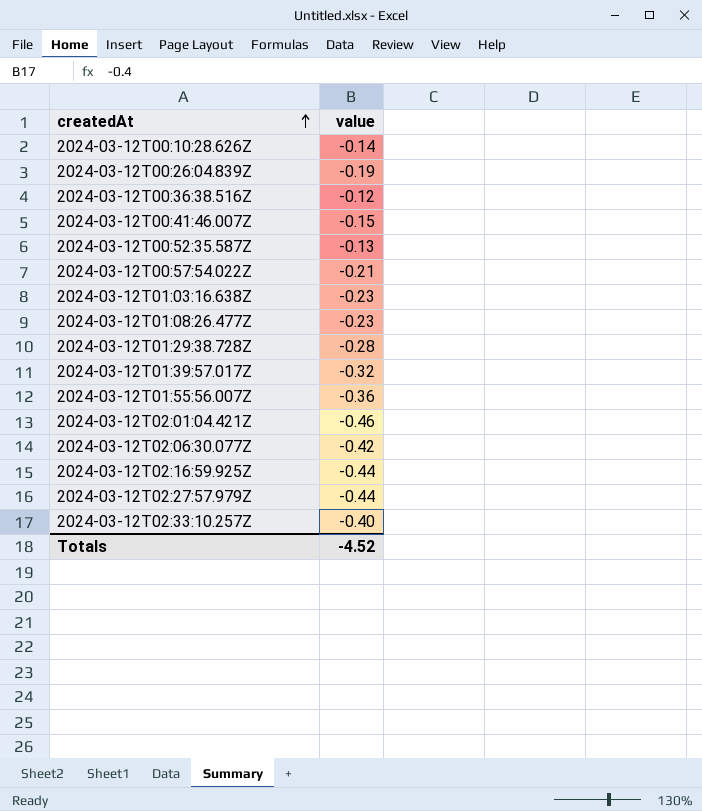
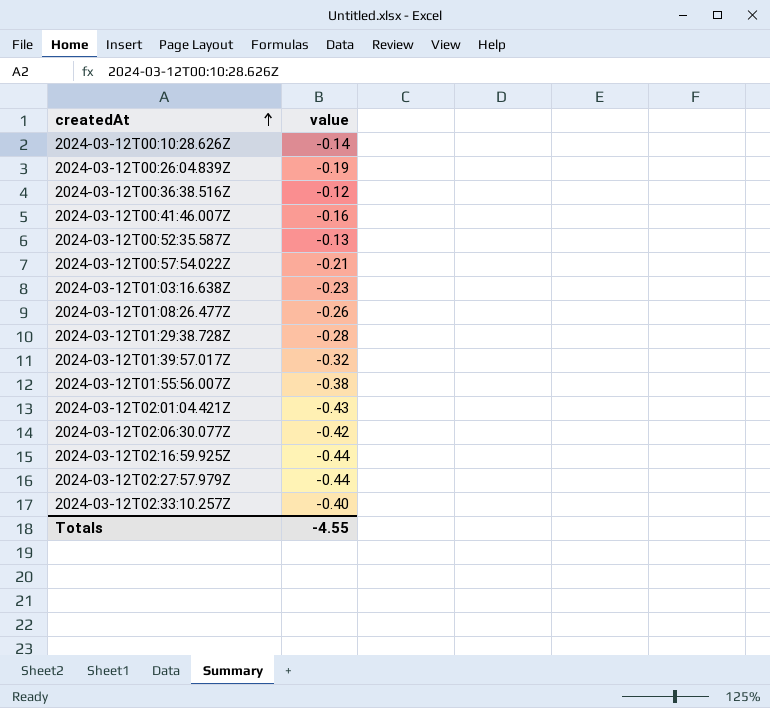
2024-03-12T00:41:46.007Z | value: -0.15 -> -0.16
2024-03-12T01:08:26.477Z | value: -0.23 -> -0.26
2024-03-12T01:55:56.007Z | value: -0.36 -> -0.38
2024-03-12T02:01:04.421Z | value: -0.46 -> -0.43
Totals | value: -4.52 -> -4.55

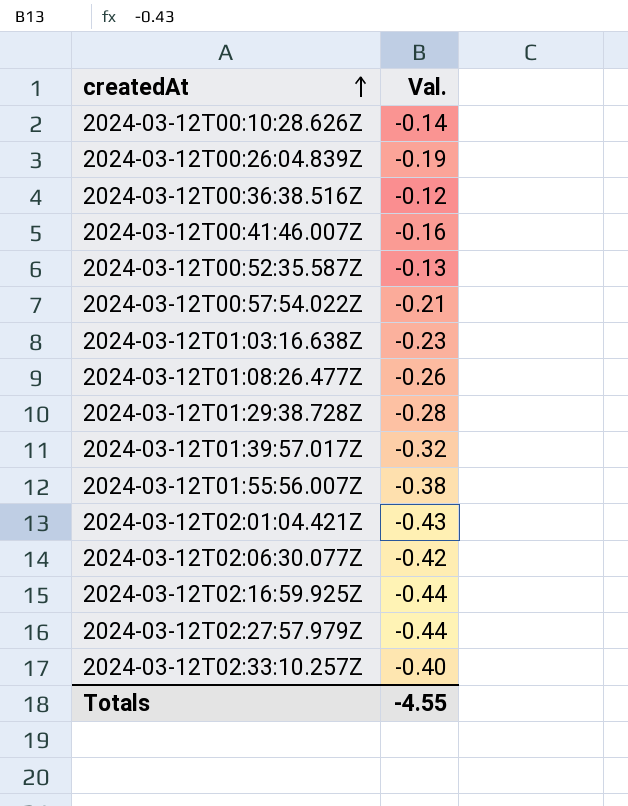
column name: value -> Val.

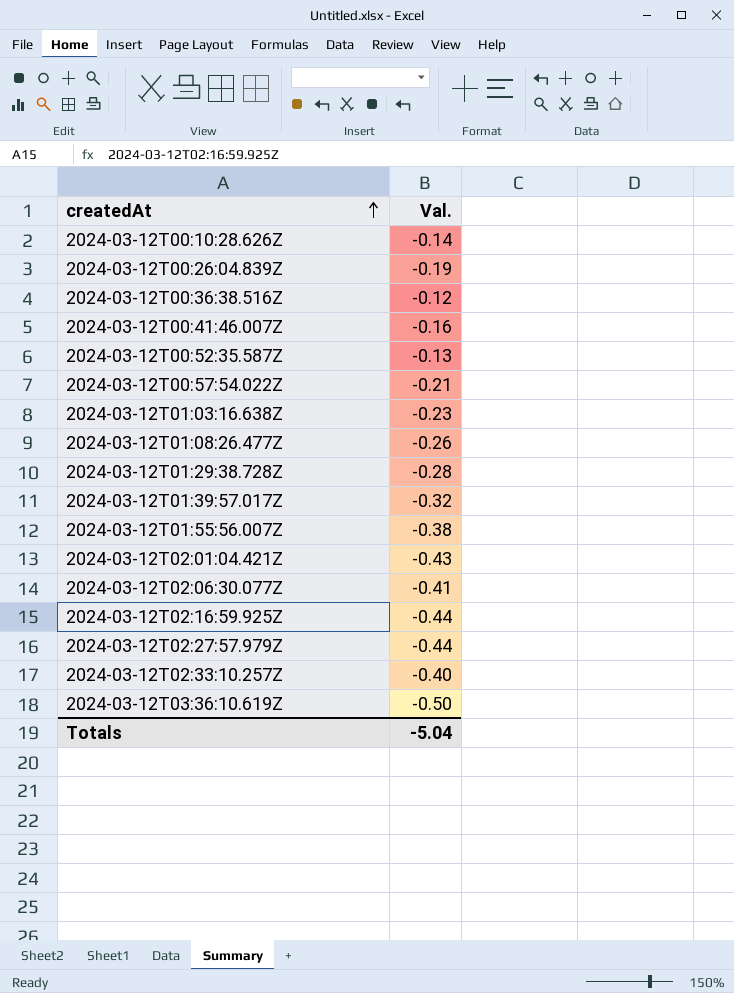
2024-03-12T02:06:30.077Z | Val.: -0.42 -> -0.41
row 2024-03-12T03:36:10.619Z: none -> -0.50
Totals | Val.: -4.55 -> -5.04

